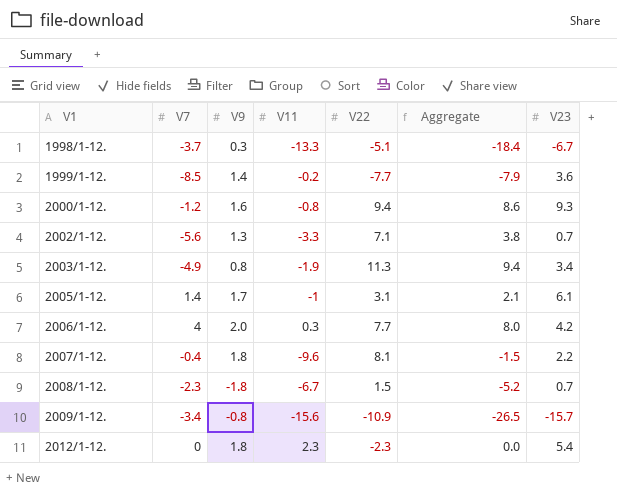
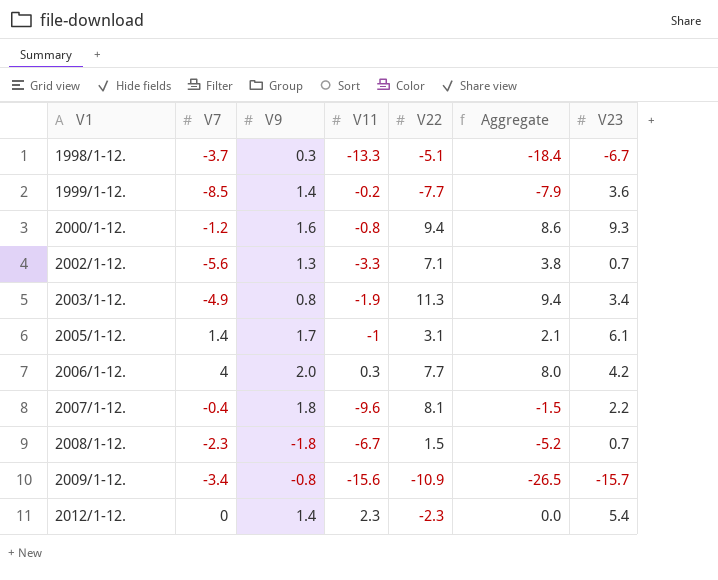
2012/1-12. | V9: 1.8 -> 1.4

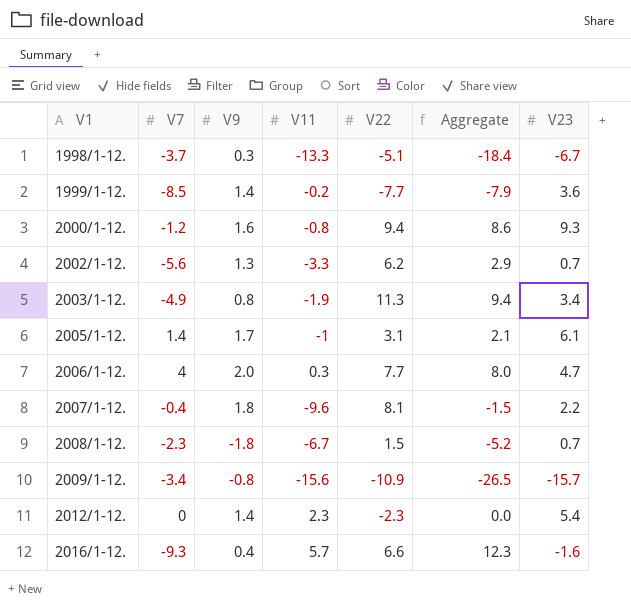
2002/1-12. | V22: 7.1 -> 6.2
2002/1-12. | Aggregate: 3.8 -> 2.9
2006/1-12. | V23: 4.2 -> 4.7
row 2016/1-12.: none -> -9.3 | 0.4 | 5.7 | 6.6 | 12.3 | -1.6

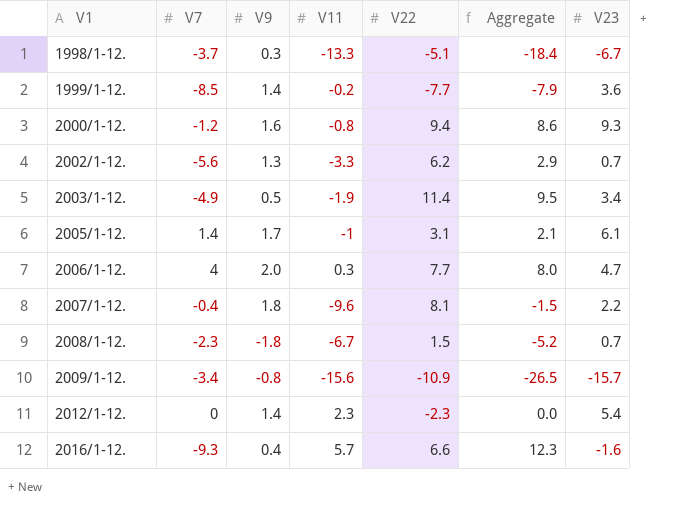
2003/1-12. | V9: 0.8 -> 0.5
2003/1-12. | V22: 11.3 -> 11.4
2003/1-12. | Aggregate: 9.4 -> 9.5

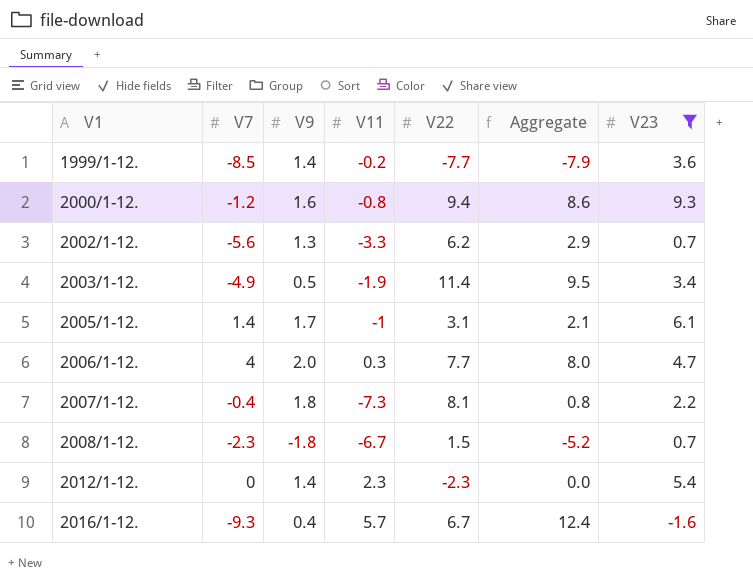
filter: none -> V23 >= -1.6
2007/1-12. | V11: -9.6 -> -7.3
2007/1-12. | Aggregate: -1.5 -> 0.8
2016/1-12. | V22: 6.6 -> 6.7
2016/1-12. | Aggregate: 12.3 -> 12.4

